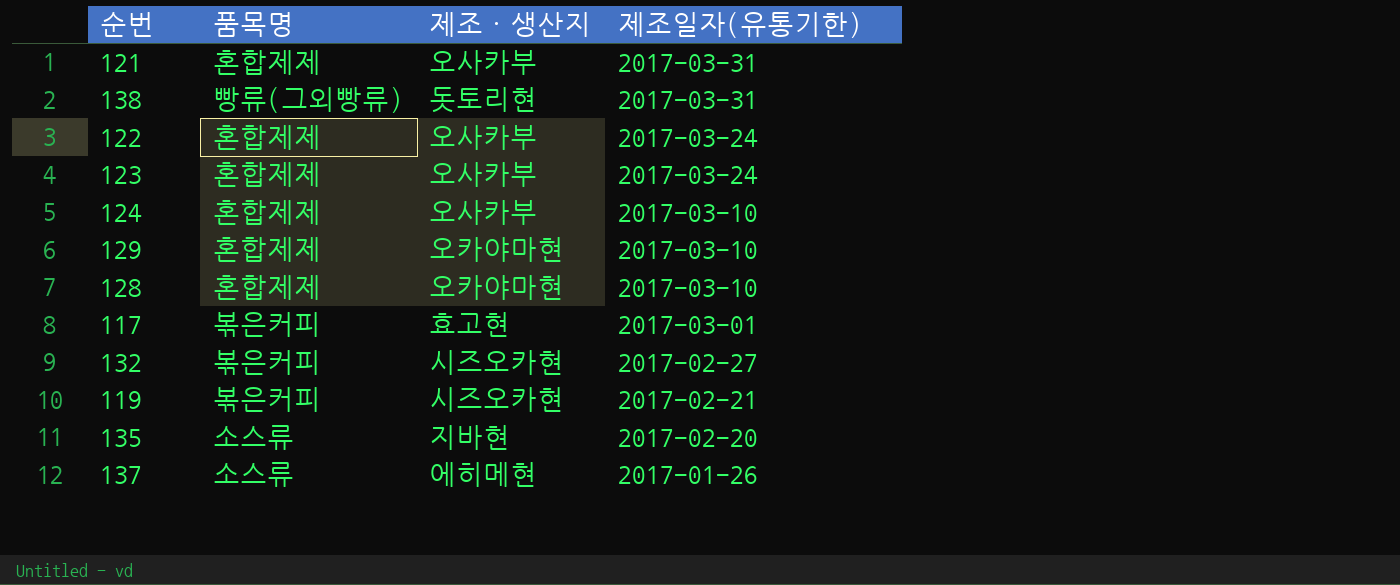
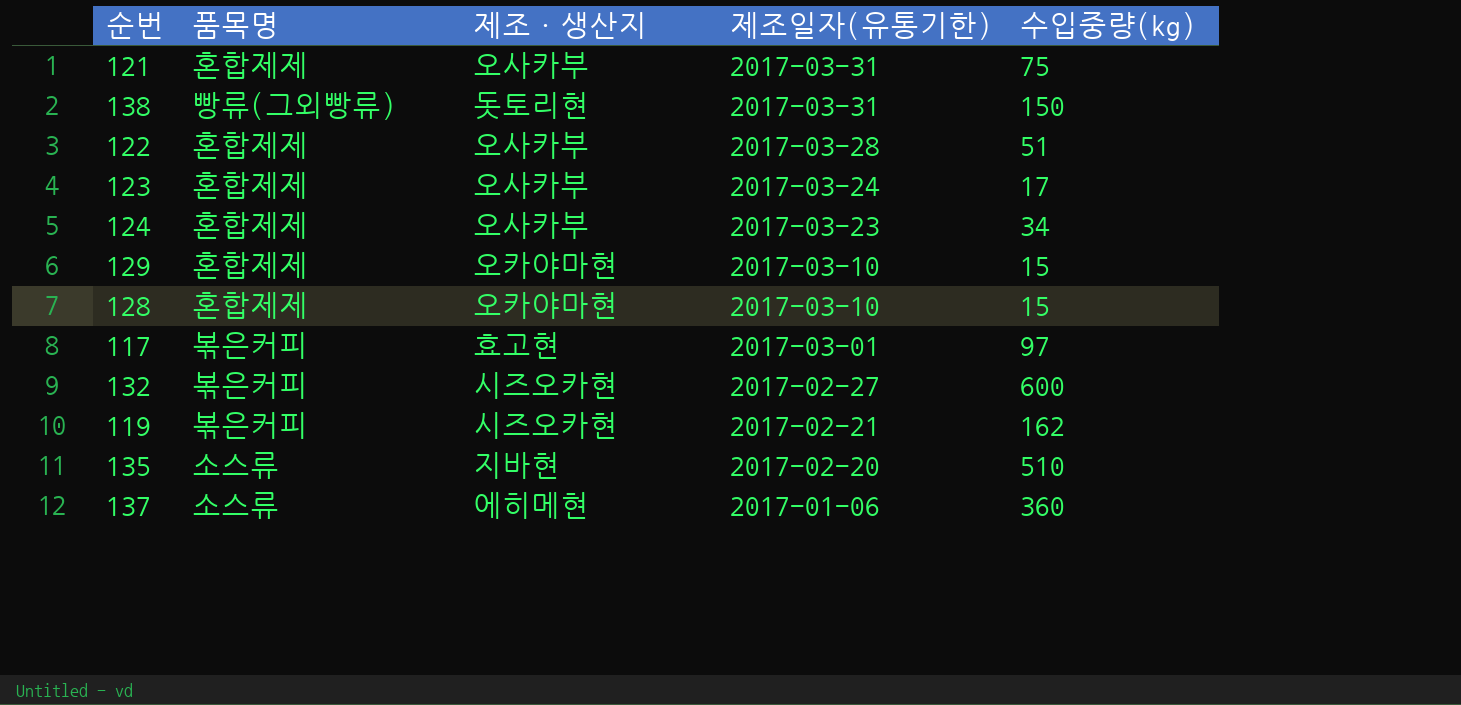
column 수입중량(kg) | position: none -> 5
122 | 제조일자(유통기한): 2017-03-24 -> 2017-03-28
124 | 제조일자(유통기한): 2017-03-10 -> 2017-03-23
137 | 제조일자(유통기한): 2017-01-26 -> 2017-01-06

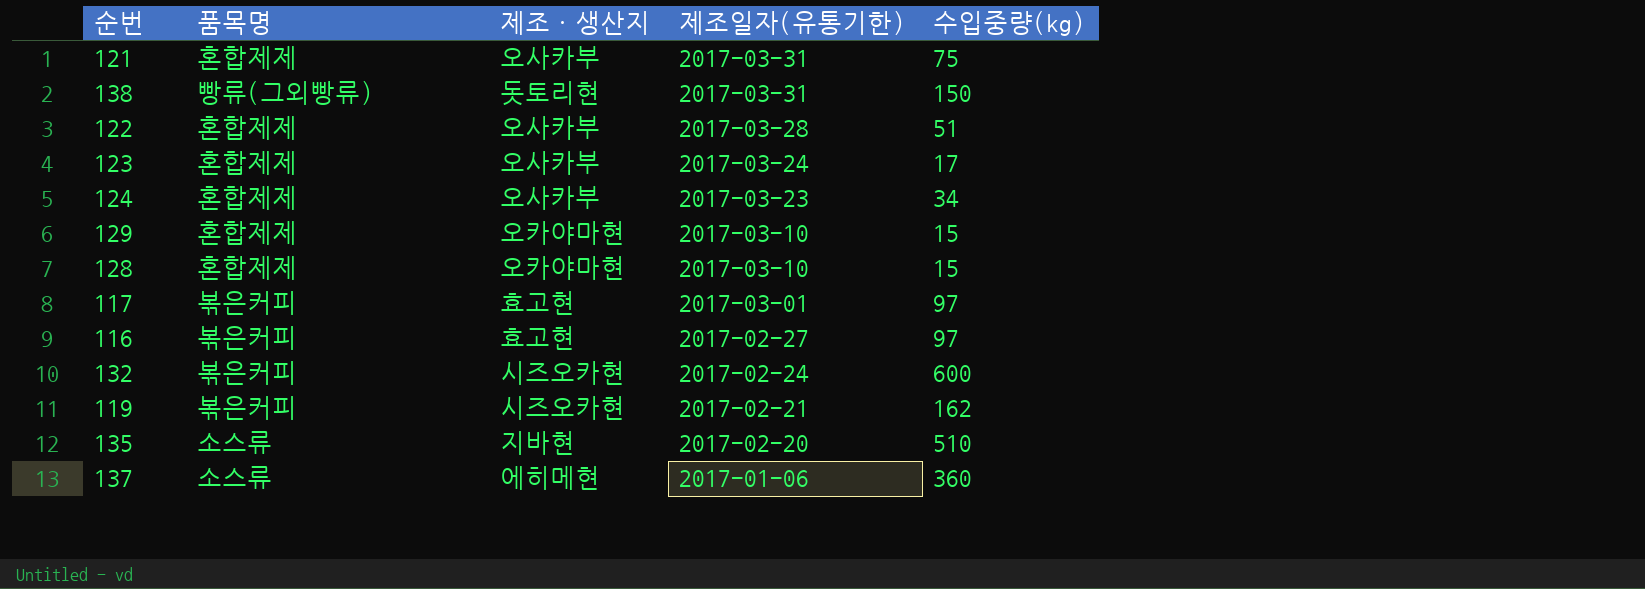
row 116: none -> 볶은커피 | 효고현 | 2017-02-27 | 97
132 | 제조일자(유통기한): 2017-02-27 -> 2017-02-24

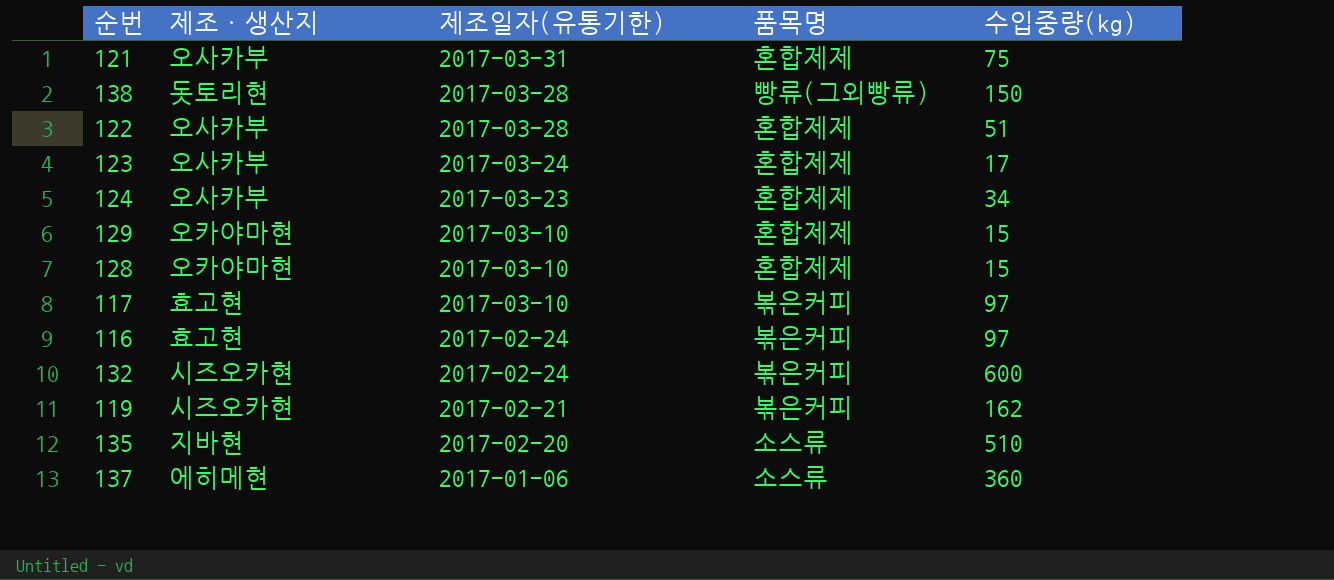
column 품목명 | position: 2 -> 4
138 | 제조일자(유통기한): 2017-03-31 -> 2017-03-28
117 | 제조일자(유통기한): 2017-03-01 -> 2017-03-10
116 | 제조일자(유통기한): 2017-02-27 -> 2017-02-24

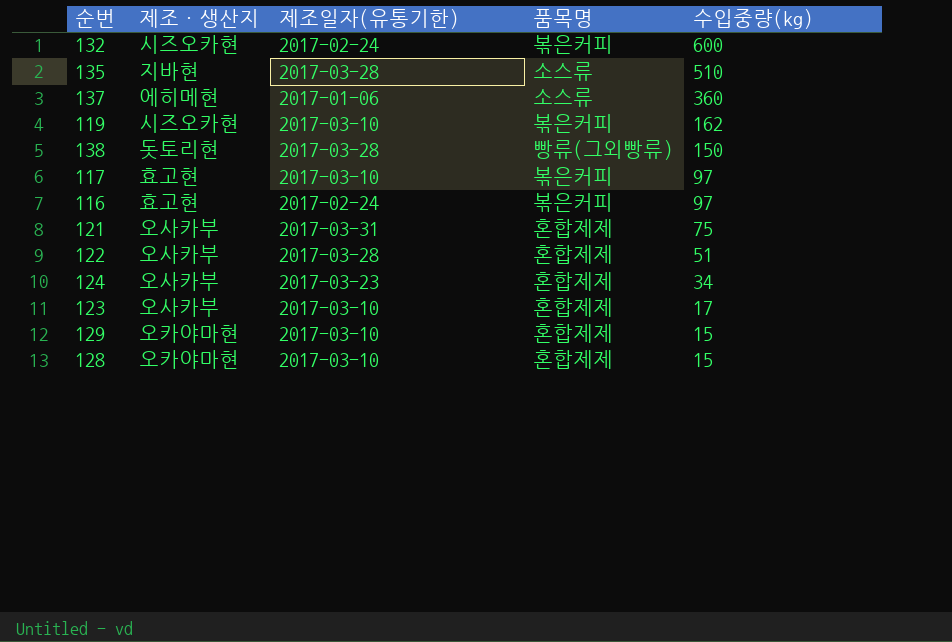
row order: 제조일자(유통기한) descending -> 수입중량(kg) descending
135 | 제조일자(유통기한): 2017-02-20 -> 2017-03-28
119 | 제조일자(유통기한): 2017-02-21 -> 2017-03-10
123 | 제조일자(유통기한): 2017-03-24 -> 2017-03-10

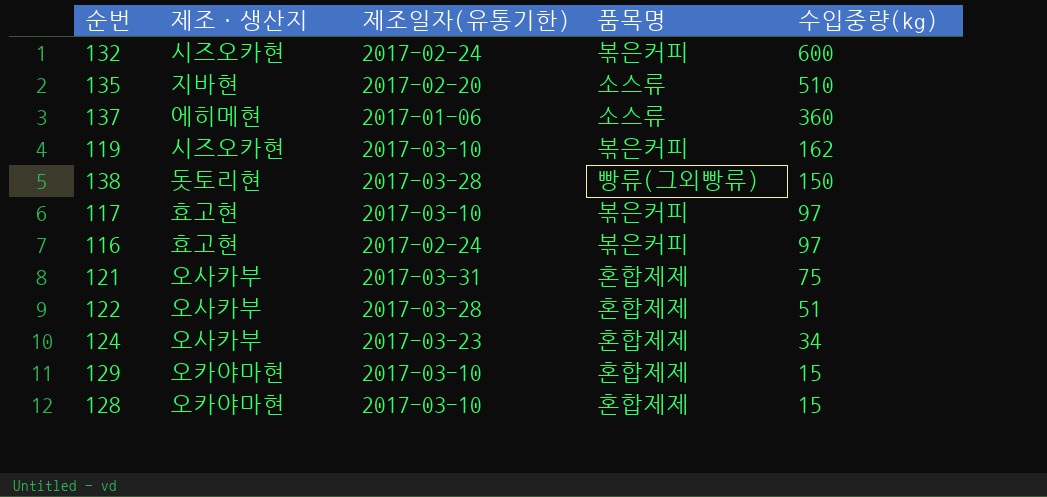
row 123: 오사카부 | 2017-03-10 | 혼합제제 | 17 -> none
135 | 제조일자(유통기한): 2017-03-28 -> 2017-02-20

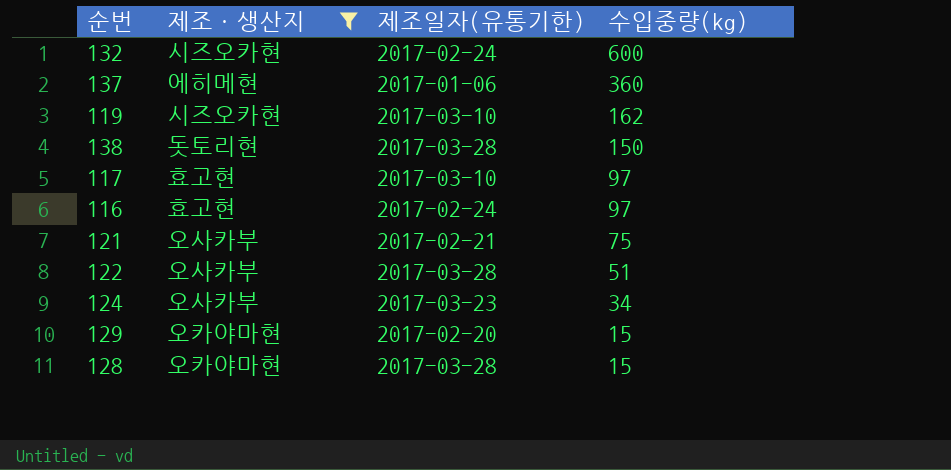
filter: none -> 제조·생산지 != 지바현
column 품목명 | position: 4 -> none
121 | 제조일자(유통기한): 2017-03-31 -> 2017-02-21
129 | 제조일자(유통기한): 2017-03-10 -> 2017-02-20
128 | 제조일자(유통기한): 2017-03-10 -> 2017-03-28

